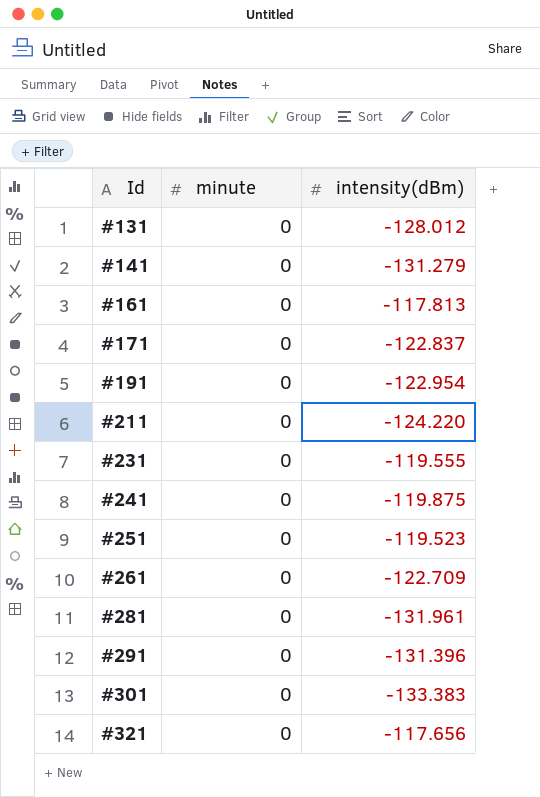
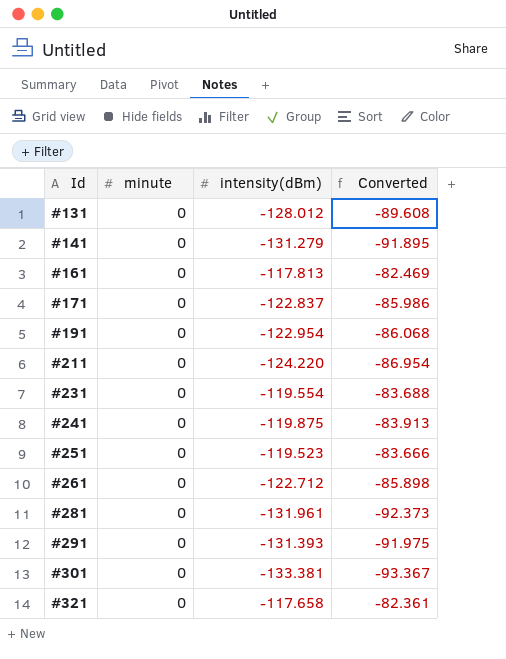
column Converted | formula: none -> [intensity(dBm)] * 0.7
#231 | intensity(dBm): -119.555 -> -119.554
#261 | intensity(dBm): -122.709 -> -122.712
#291 | intensity(dBm): -131.396 -> -131.393
#301 | intensity(dBm): -133.383 -> -133.381
#321 | intensity(dBm): -117.656 -> -117.658

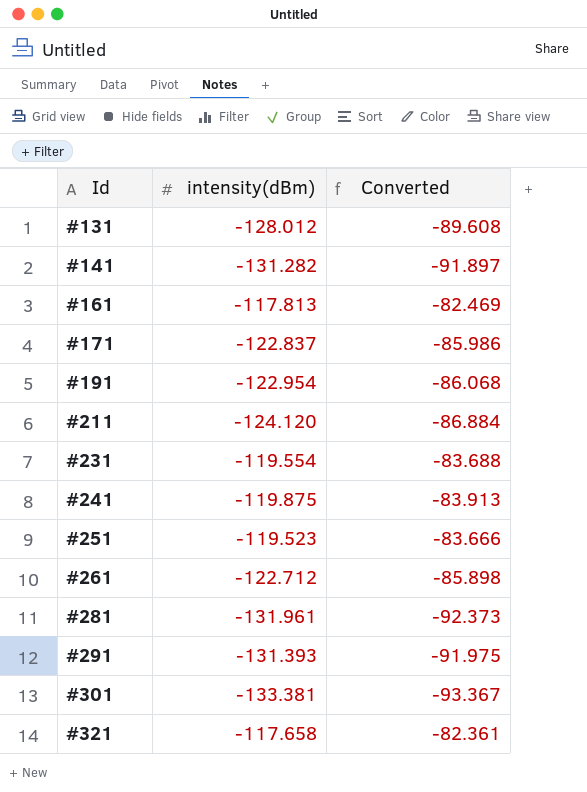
column minute | position: 2 -> none
#141 | intensity(dBm): -131.279 -> -131.282
#141 | Converted: -91.895 -> -91.897
#211 | intensity(dBm): -124.220 -> -124.120
#211 | Converted: -86.954 -> -86.884

